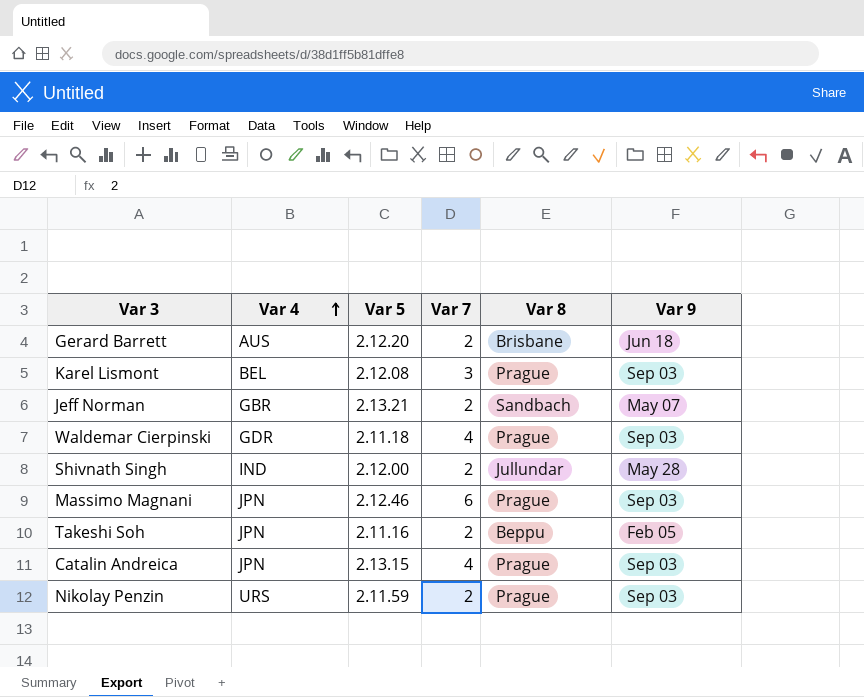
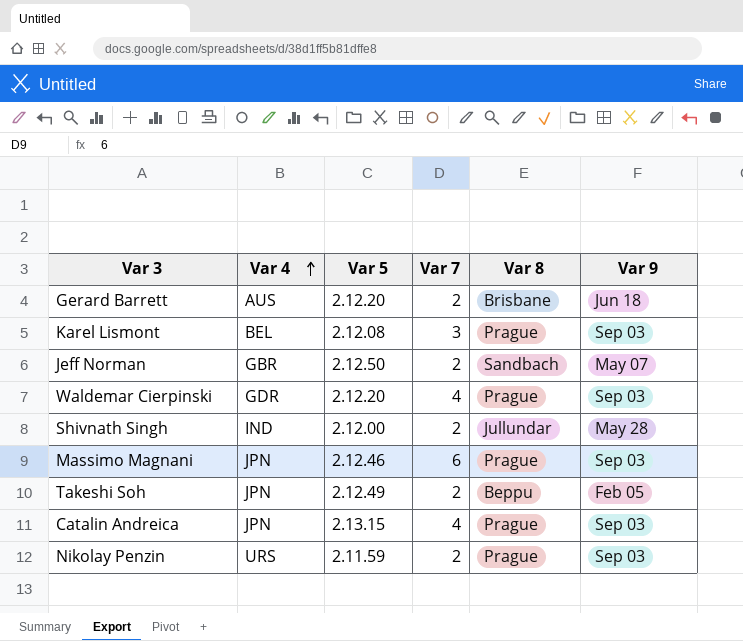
Jeff Norman | Var 5: 2.13.21 -> 2.12.50
Waldemar Cierpinski | Var 5: 2.11.18 -> 2.12.20
Takeshi Soh | Var 5: 2.11.16 -> 2.12.49

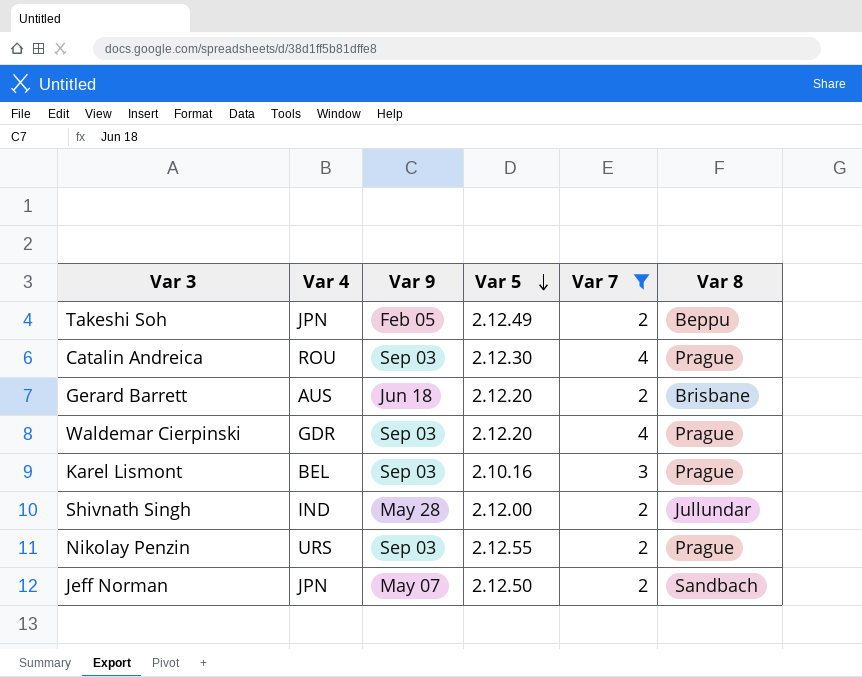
filter: none -> Var 7 != 6
row order: Var 4 ascending -> Var 5 descending
column Var 9 | position: 6 -> 3
Catalin Andreica | Var 4: JPN -> ROU
Catalin Andreica | Var 5: 2.13.15 -> 2.12.30
Karel Lismont | Var 5: 2.12.08 -> 2.10.16
Nikolay Penzin | Var 5: 2.11.59 -> 2.12.55
Jeff Norman | Var 4: GBR -> JPN

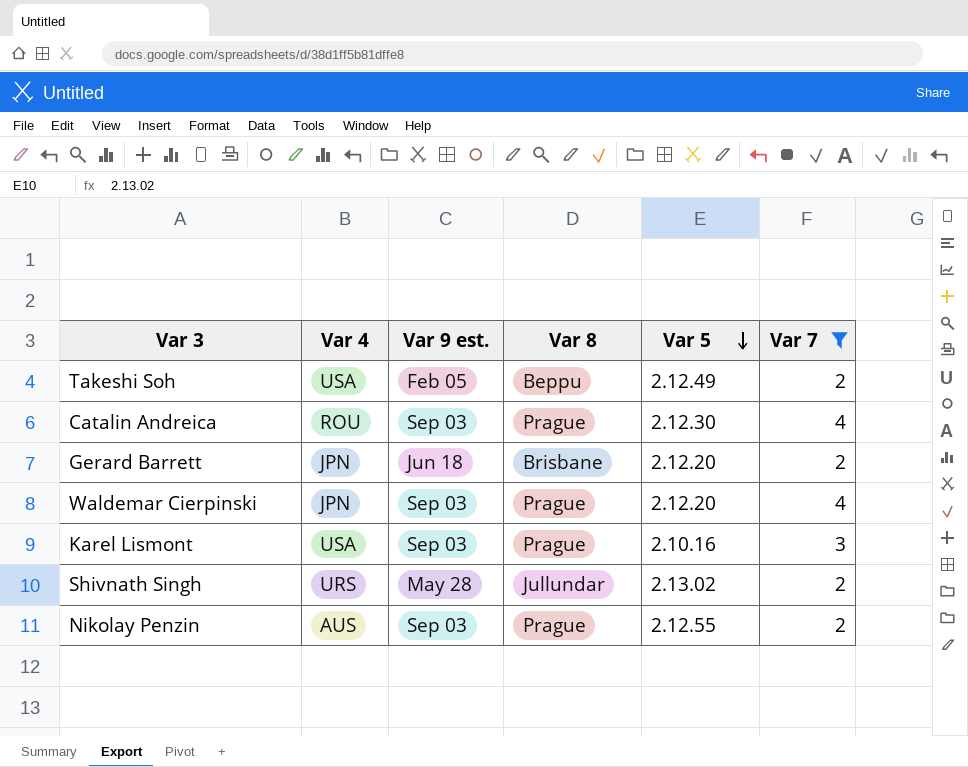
column name: Var 9 -> Var 9 est.
column Var 8 | position: 6 -> 4
row Jeff Norman: JPN | May 07 | 2.12.50 | 2 | Sandbach -> none
Takeshi Soh | Var 4: JPN -> USA
Gerard Barrett | Var 4: AUS -> JPN
Waldemar Cierpinski | Var 4: GDR -> JPN
Karel Lismont | Var 4: BEL -> USA
Shivnath Singh | Var 4: IND -> URS
Shivnath Singh | Var 5: 2.12.00 -> 2.13.02
Nikolay Penzin | Var 4: URS -> AUS

